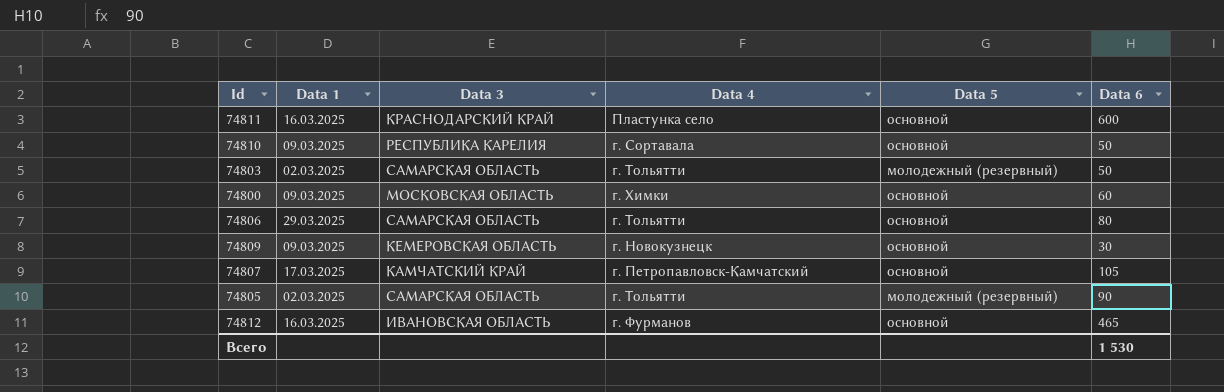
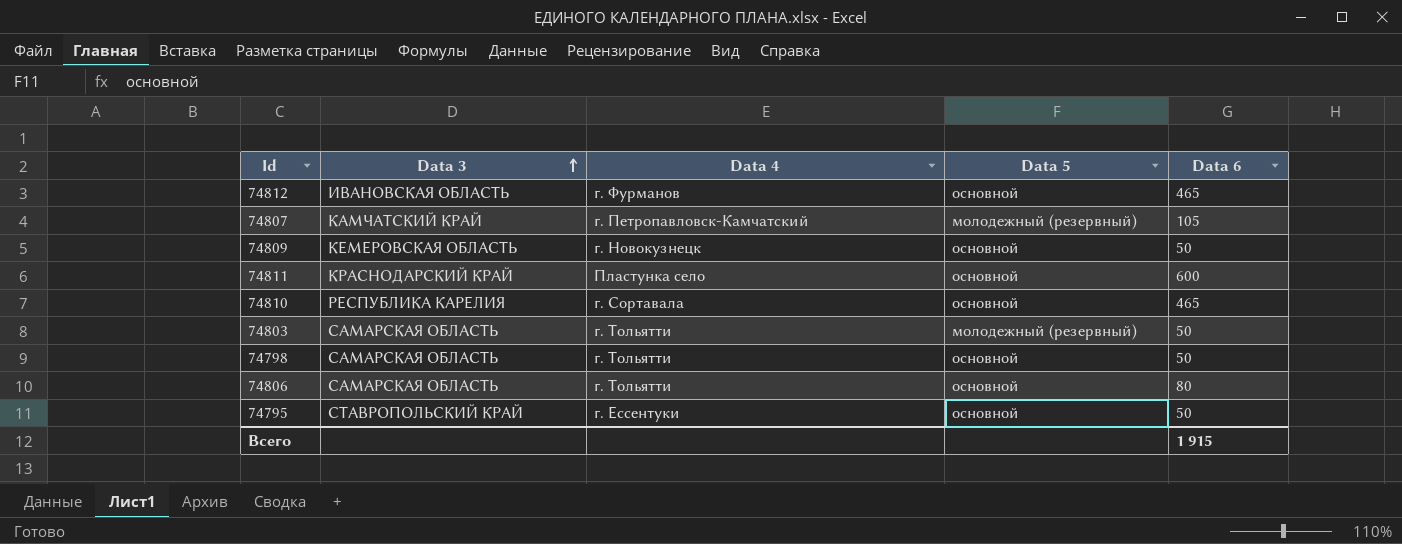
row order: none -> Data 3 ascending
column Data 1 | position: 2 -> none
row 74800: 09.03.2025 | МОСКОВСКАЯ ОБЛАСТЬ | г. Химки | основной | 60 -> none
row 74805: 02.03.2025 | САМАРСКАЯ ОБЛАСТЬ | г. Тольятти | молодежный (резервный) | 90 -> none
74807 | Data 5: основной -> молодежный (резервный)
74809 | Data 6: 30 -> 50
74810 | Data 6: 50 -> 465
row 74798: none -> САМАРСКАЯ ОБЛАСТЬ | г. Тольятти | основной | 50
row 74795: none -> СТАВРОПОЛЬСКИЙ КРАЙ | г. Ессентуки | основной | 50
Всего | Data 6: 1 530 -> 1 915

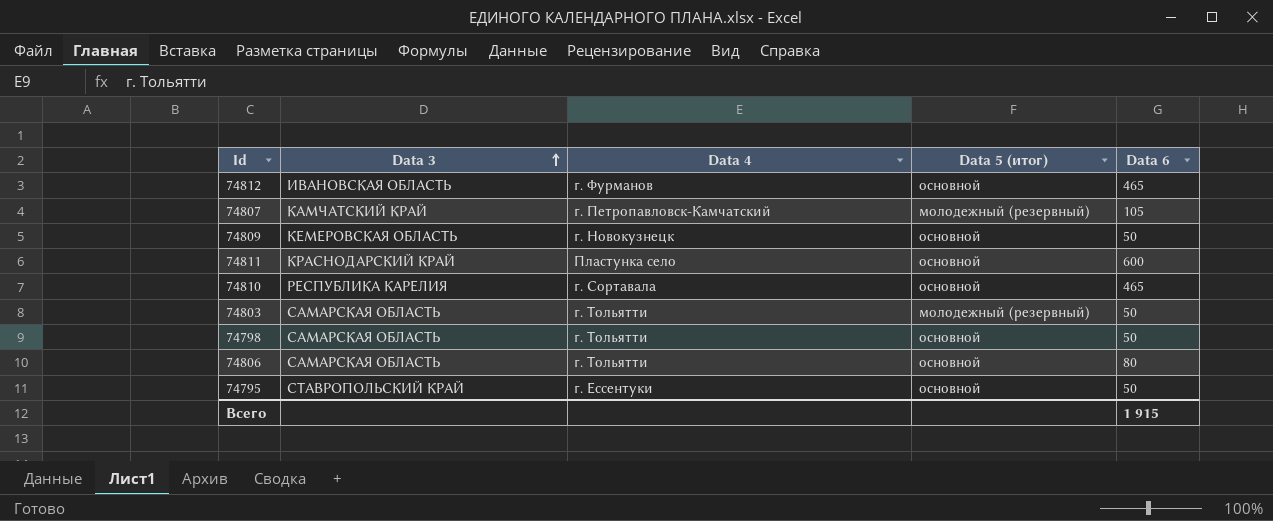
column name: Data 5 -> Data 5 (итог)

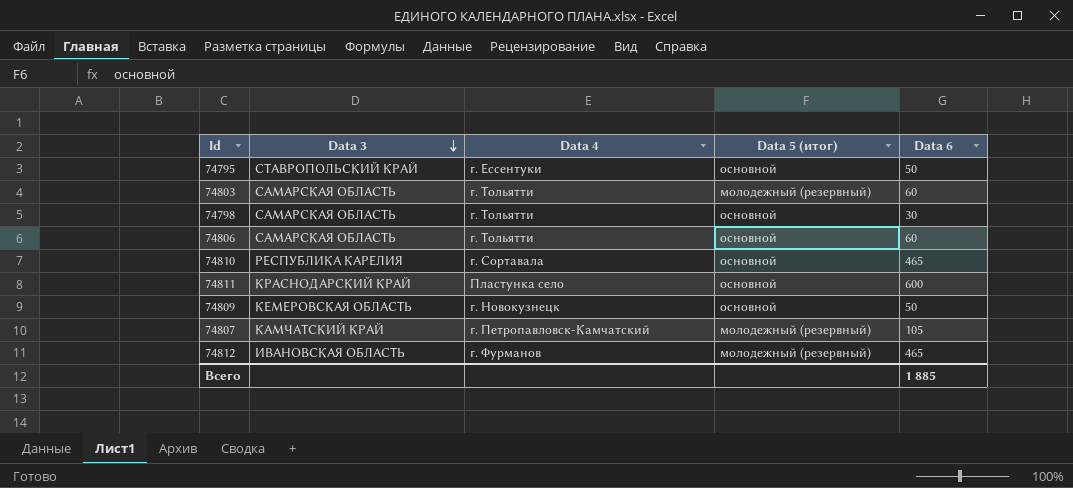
row order: Data 3 ascending -> Data 3 descending
74803 | Data 6: 50 -> 60
74798 | Data 6: 50 -> 30
74806 | Data 6: 80 -> 60
74812 | Data 5 (итог): основной -> молодежный (резервный)
Всего | Data 6: 1 915 -> 1 885

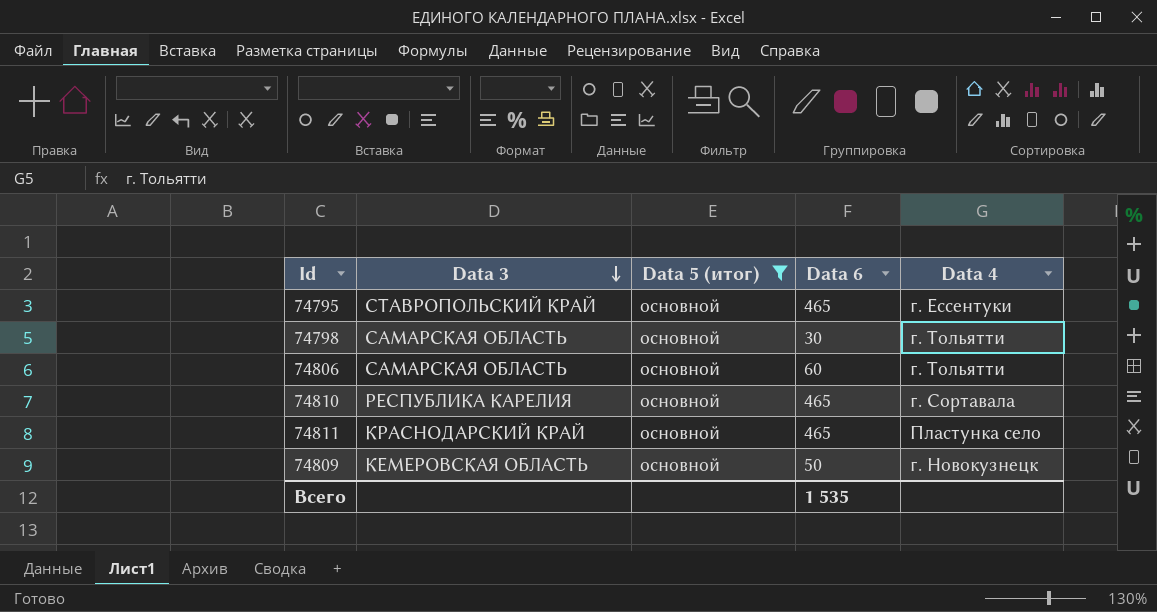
filter: none -> Data 5 (итог) = основной
column Data 4 | position: 3 -> 5
74795 | Data 6: 50 -> 465
74811 | Data 6: 600 -> 465
Всего | Data 6: 1 885 -> 1 535

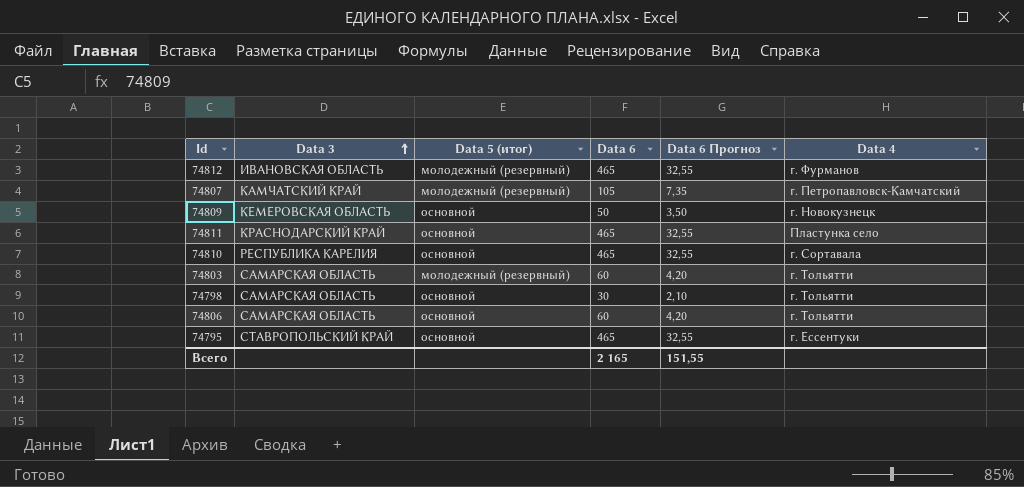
filter: Data 5 (итог) = основной -> none
row order: Data 3 descending -> Data 3 ascending
column Data 6 Прогноз | formula: none -> [Data 6] * 0,07
Всего | Data 6: 1 535 -> 2 165

